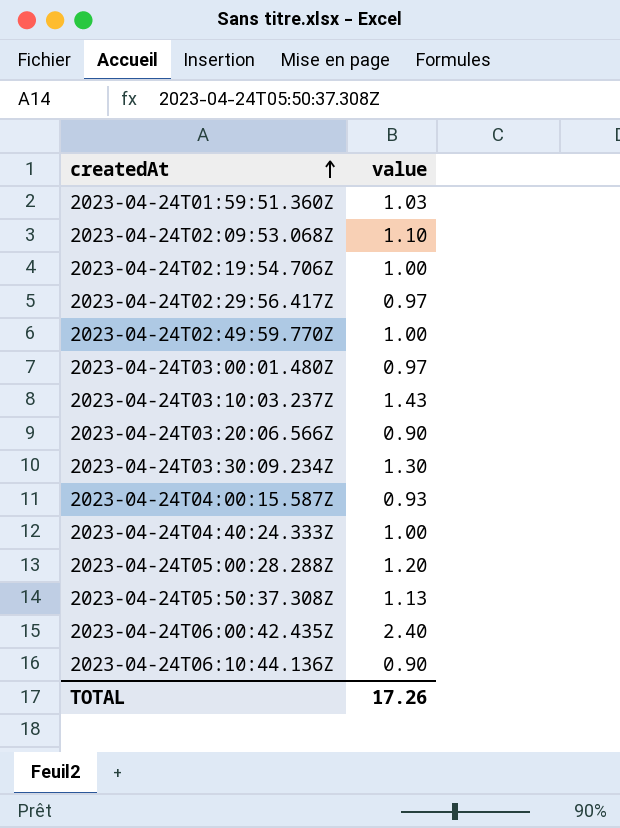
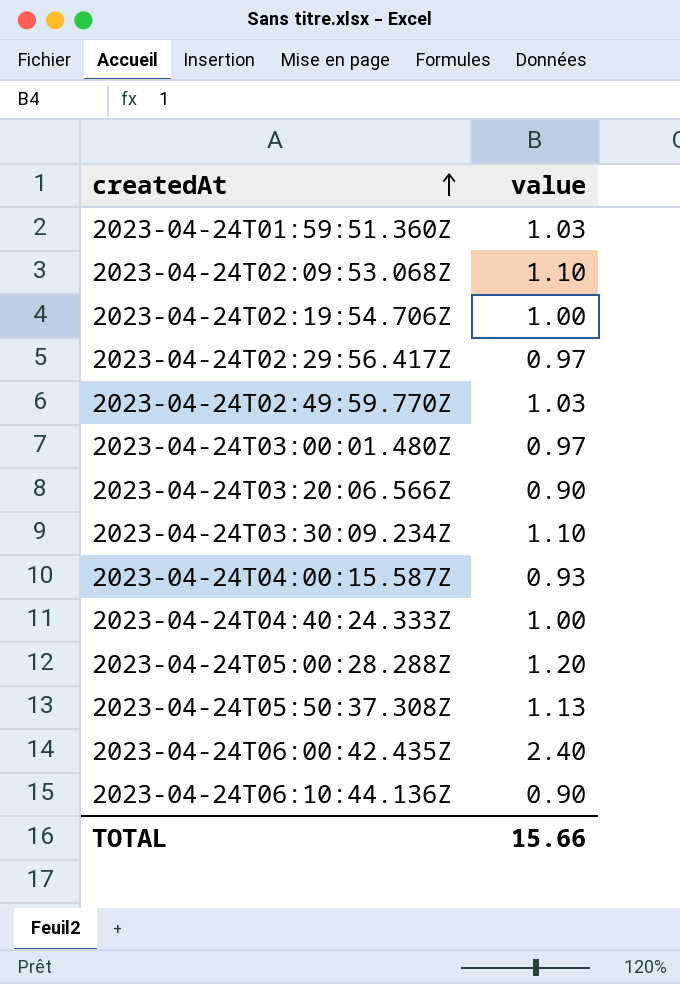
row 2023-04-24T03:10:03.237Z: 1.43 -> none
2023-04-24T02:49:59.770Z | value: 1.00 -> 1.03
2023-04-24T03:30:09.234Z | value: 1.30 -> 1.10
TOTAL | value: 17.26 -> 15.66

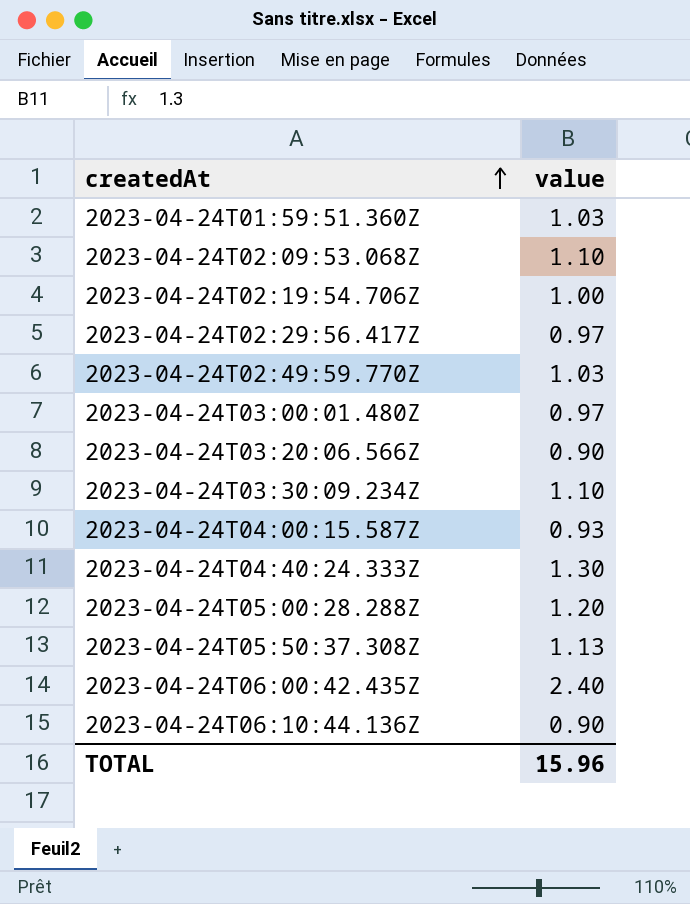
2023-04-24T04:40:24.333Z | value: 1.00 -> 1.30
TOTAL | value: 15.66 -> 15.96

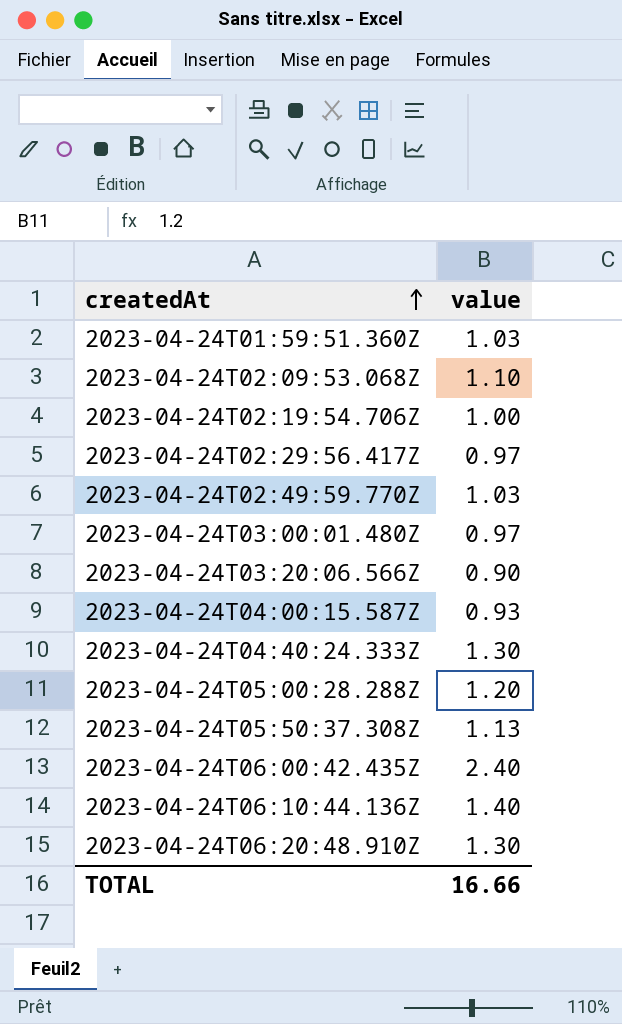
row 2023-04-24T03:30:09.234Z: 1.10 -> none
2023-04-24T06:10:44.136Z | value: 0.90 -> 1.40
row 2023-04-24T06:20:48.910Z: none -> 1.30
TOTAL | value: 15.96 -> 16.66

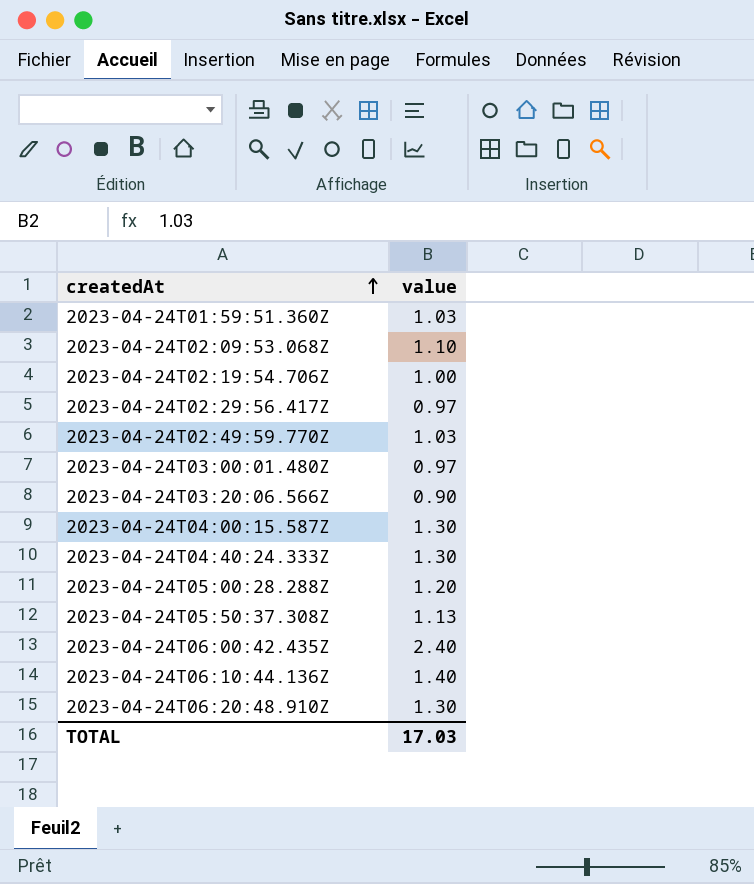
2023-04-24T04:00:15.587Z | value: 0.93 -> 1.30
TOTAL | value: 16.66 -> 17.03

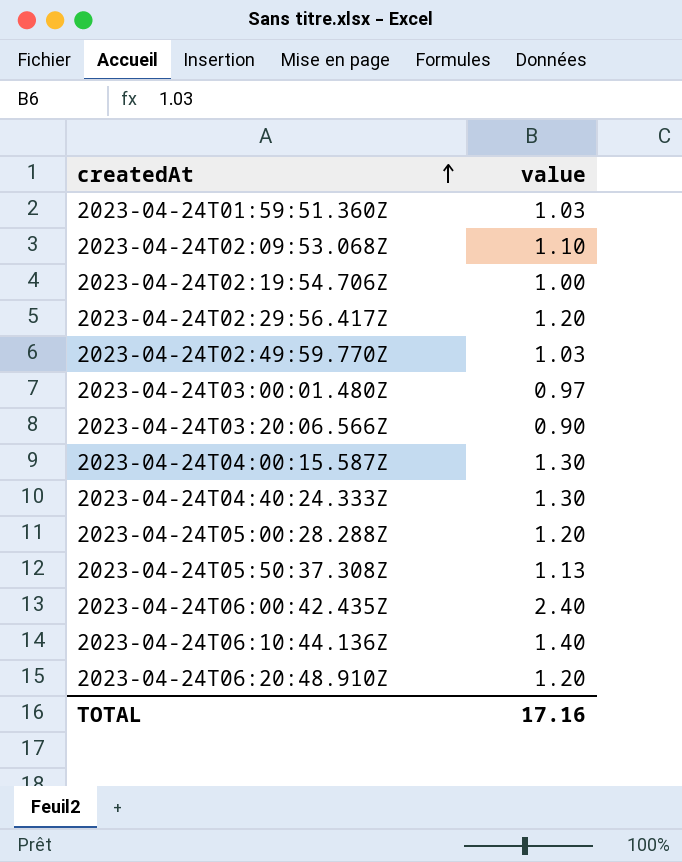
2023-04-24T02:29:56.417Z | value: 0.97 -> 1.20
2023-04-24T06:20:48.910Z | value: 1.30 -> 1.20
TOTAL | value: 17.03 -> 17.16

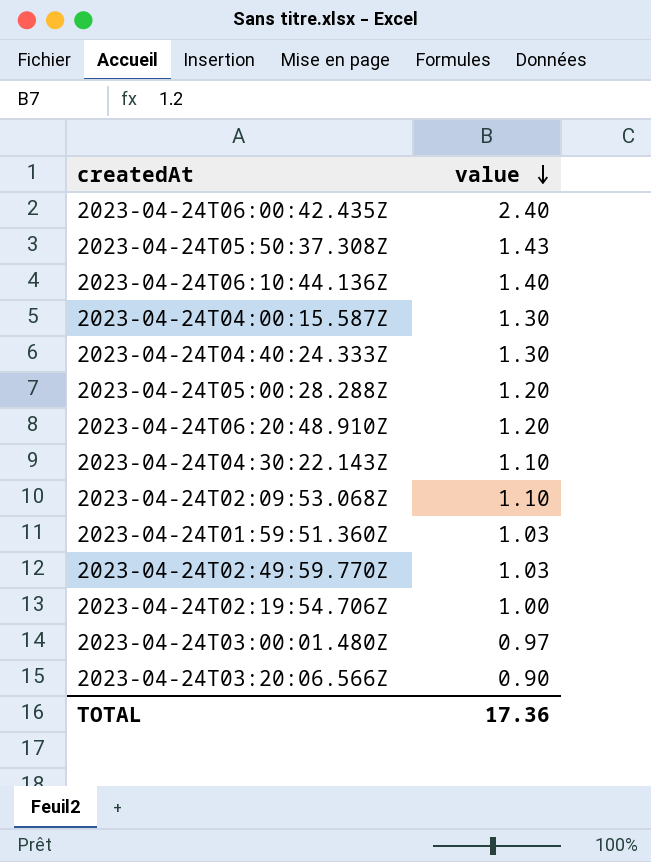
row order: createdAt ascending -> value descending
row 2023-04-24T02:29:56.417Z: 1.20 -> none
2023-04-24T05:50:37.308Z | value: 1.13 -> 1.43
row 2023-04-24T04:30:22.143Z: none -> 1.10
TOTAL | value: 17.16 -> 17.36

